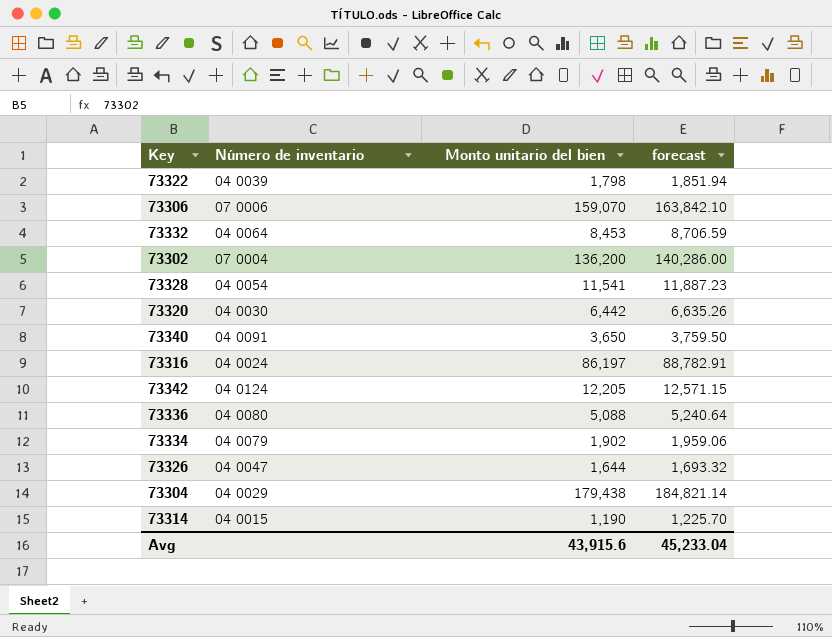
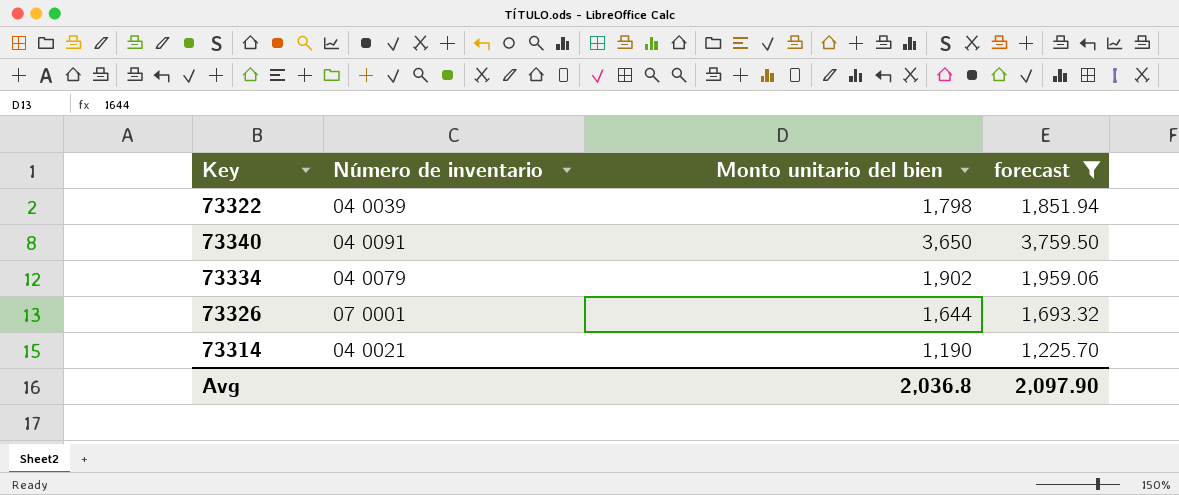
filter: none -> forecast <= 3,759.50
73326 | Número de inventario: 04 0047 -> 07 0001
73314 | Número de inventario: 04 0015 -> 04 0021
Avg | Monto unitario del bien: 43,915.6 -> 2,036.8
Avg | forecast: 45,233.04 -> 2,097.90

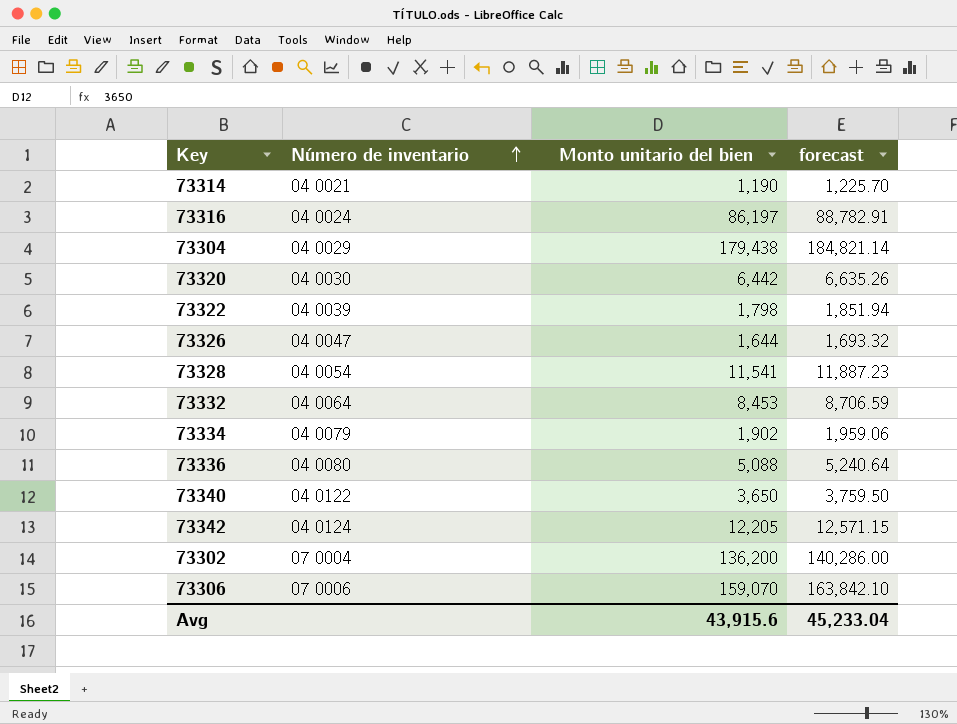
filter: forecast <= 3,759.50 -> none
row order: none -> Número de inventario ascending
73326 | Número de inventario: 07 0001 -> 04 0047
73340 | Número de inventario: 04 0091 -> 04 0122
Avg | Monto unitario del bien: 2,036.8 -> 43,915.6
Avg | forecast: 2,097.90 -> 45,233.04

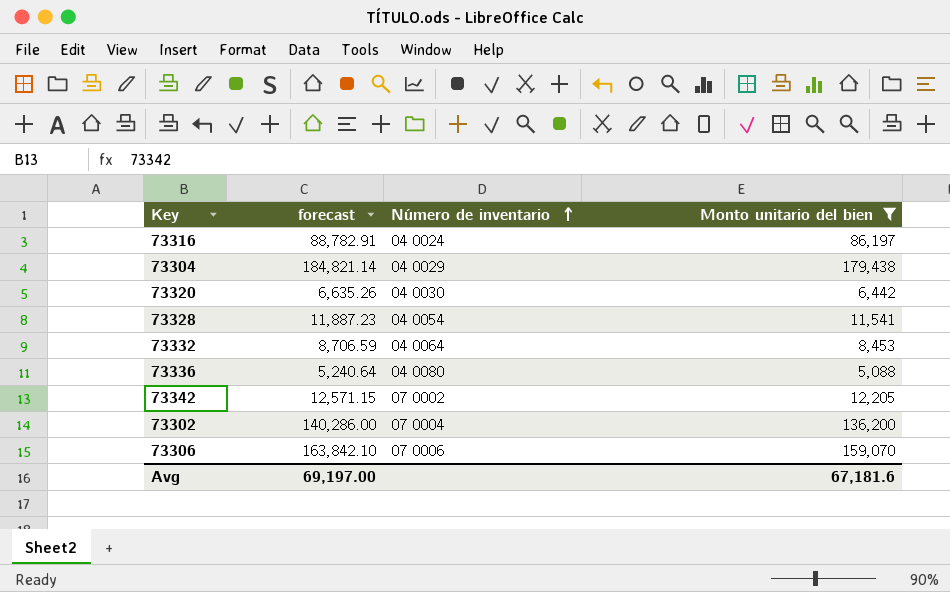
filter: none -> Monto unitario del bien >= 5,088
column forecast | position: 4 -> 2
73342 | Número de inventario: 04 0124 -> 07 0002
Avg | forecast: 45,233.04 -> 69,197.00
Avg | Monto unitario del bien: 43,915.6 -> 67,181.6

